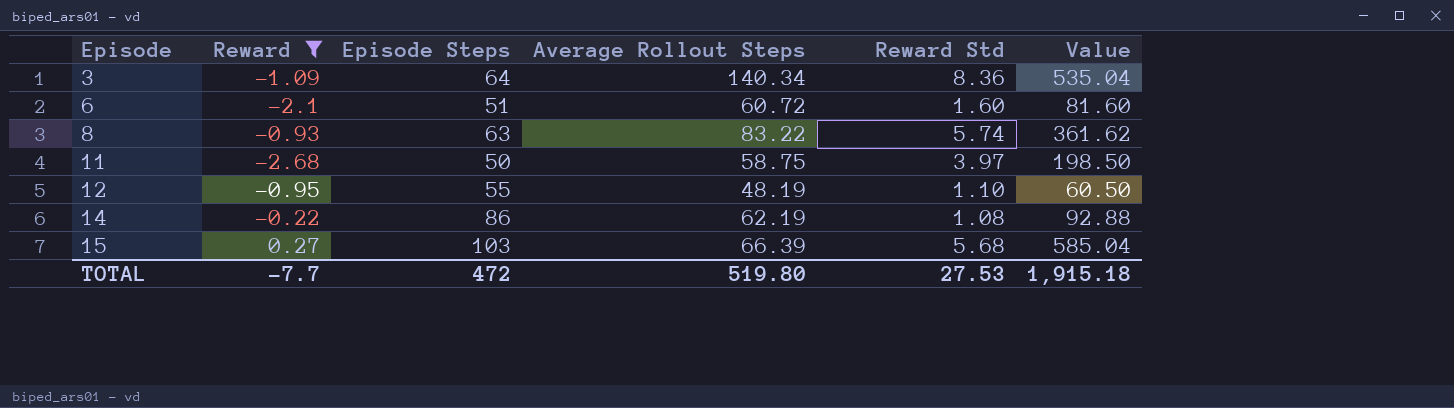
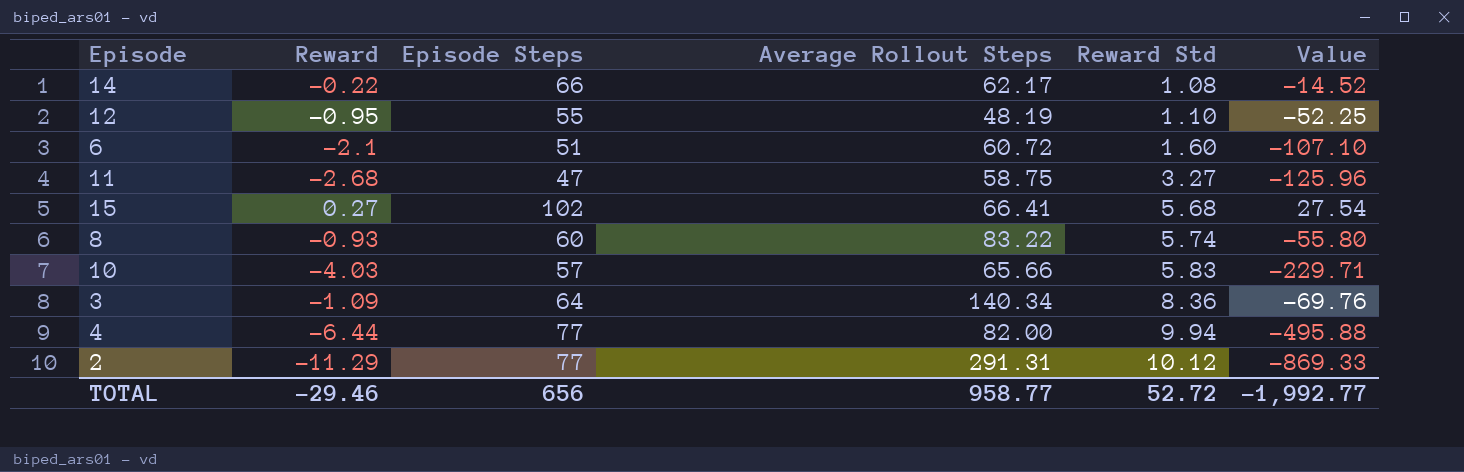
filter: Reward >= -2.68 -> none
row order: Episode ascending -> Reward Std ascending
column Value | formula: [Episode Steps] * [Reward Std] -> [Reward] * [Episode Steps]
14 | Episode Steps: 86 -> 66
14 | Average Rollout Steps: 62.19 -> 62.17
11 | Episode Steps: 50 -> 47
11 | Reward Std: 3.97 -> 3.27
15 | Episode Steps: 103 -> 102
15 | Average Rollout Steps: 66.39 -> 66.41
8 | Episode Steps: 63 -> 60
TOTAL | Reward: -7.7 -> -29.46
TOTAL | Episode Steps: 472 -> 656
TOTAL | Average Rollout Steps: 519.80 -> 958.77
TOTAL | Reward Std: 27.53 -> 52.72
TOTAL | Value: 1,915.18 -> -1,992.77

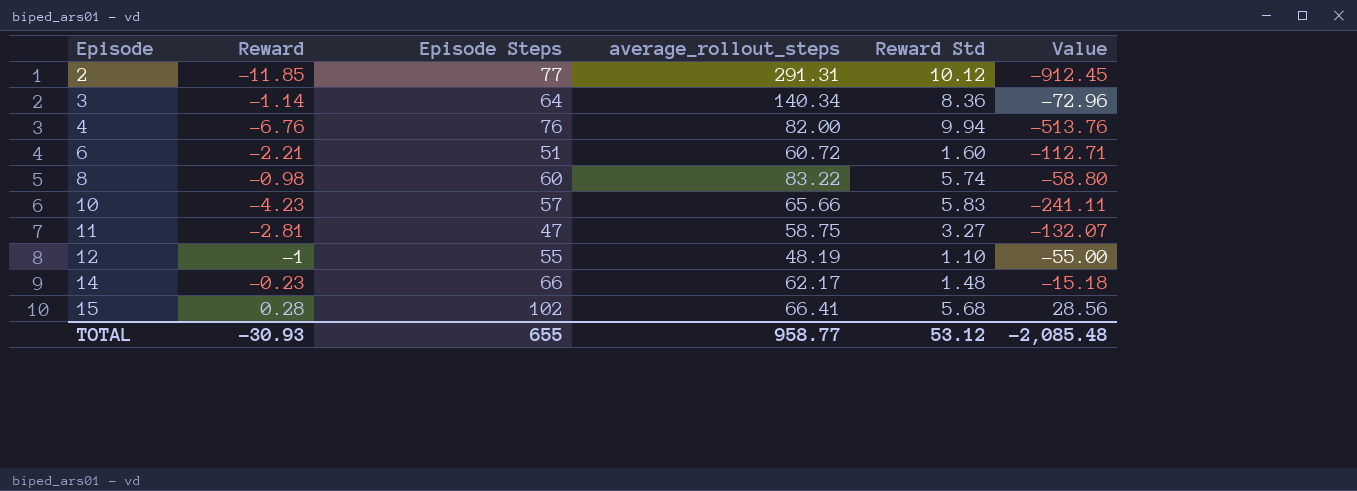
row order: Reward Std ascending -> Episode ascending
column name: Average Rollout Steps -> average_rollout_steps
2 | Reward: -11.29 -> -11.85
2 | Value: -869.33 -> -912.45
3 | Reward: -1.09 -> -1.14
3 | Value: -69.76 -> -72.96
4 | Reward: -6.44 -> -6.76
4 | Episode Steps: 77 -> 76
4 | Value: -495.88 -> -513.76
6 | Reward: -2.1 -> -2.21
6 | Value: -107.10 -> -112.71
8 | Reward: -0.93 -> -0.98
8 | Value: -55.80 -> -58.80
10 | Reward: -4.03 -> -4.23
10 | Value: -229.71 -> -241.11
11 | Reward: -2.68 -> -2.81
11 | Value: -125.96 -> -132.07
12 | Reward: -0.95 -> -1
12 | Value: -52.25 -> -55.00
14 | Reward: -0.22 -> -0.23
14 | Reward Std: 1.08 -> 1.48
14 | Value: -14.52 -> -15.18
15 | Reward: 0.27 -> 0.28
15 | Value: 27.54 -> 28.56
TOTAL | Reward: -29.46 -> -30.93
TOTAL | Episode Steps: 656 -> 655
TOTAL | Reward Std: 52.72 -> 53.12
TOTAL | Value: -1,992.77 -> -2,085.48

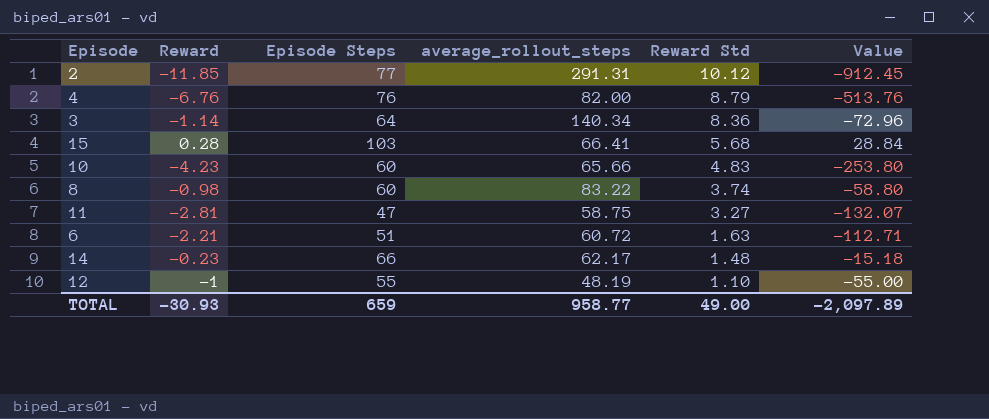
row order: Episode ascending -> Reward Std descending
4 | Reward Std: 9.94 -> 8.79
15 | Episode Steps: 102 -> 103
15 | Value: 28.56 -> 28.84
10 | Episode Steps: 57 -> 60
10 | Reward Std: 5.83 -> 4.83
10 | Value: -241.11 -> -253.80
8 | Reward Std: 5.74 -> 3.74
6 | Reward Std: 1.60 -> 1.63
TOTAL | Episode Steps: 655 -> 659
TOTAL | Reward Std: 53.12 -> 49.00
TOTAL | Value: -2,085.48 -> -2,097.89

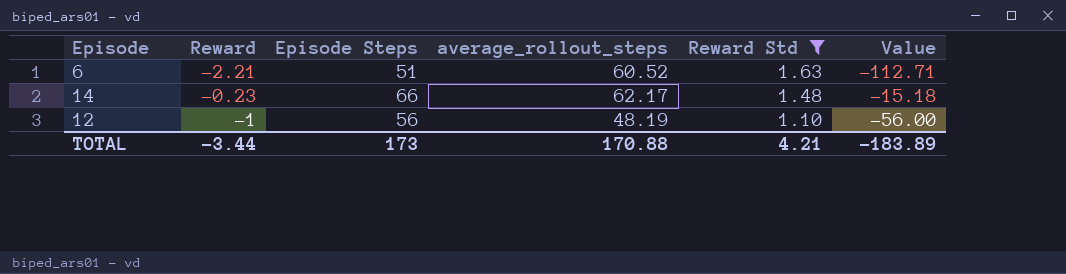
filter: none -> Reward Std <= 1.63
6 | average_rollout_steps: 60.72 -> 60.52
12 | Episode Steps: 55 -> 56
12 | Value: -55.00 -> -56.00
TOTAL | Reward: -30.93 -> -3.44
TOTAL | Episode Steps: 659 -> 173
TOTAL | average_rollout_steps: 958.77 -> 170.88
TOTAL | Reward Std: 49.00 -> 4.21
TOTAL | Value: -2,097.89 -> -183.89

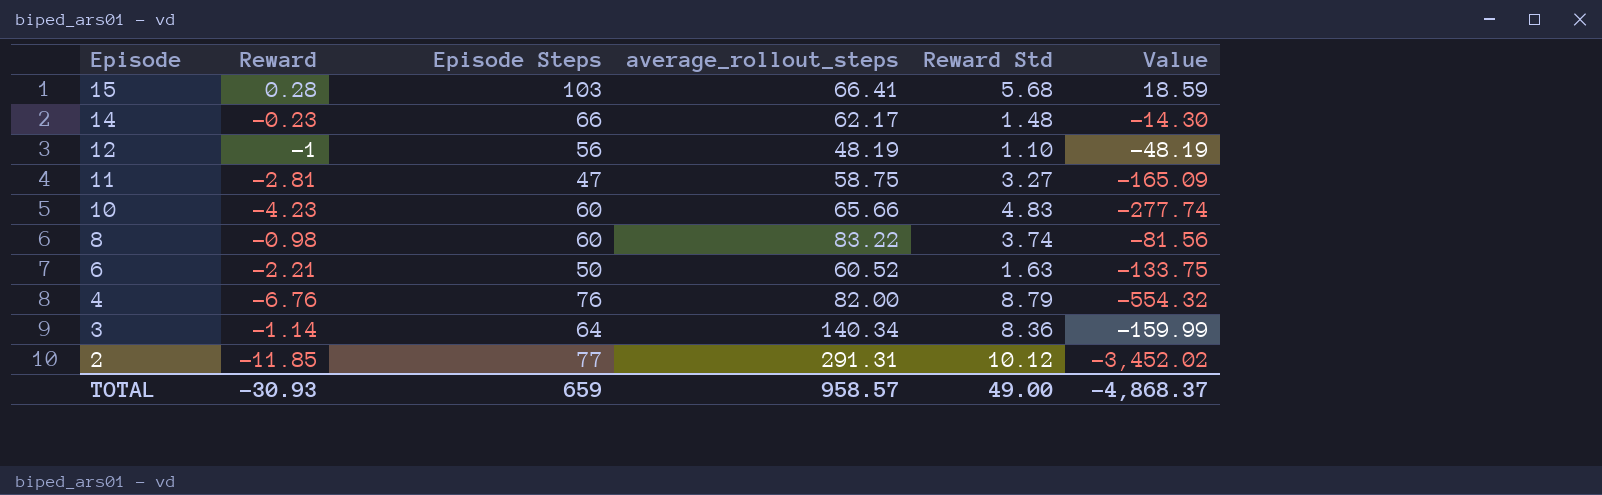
filter: Reward Std <= 1.63 -> none
row order: Reward Std descending -> Episode descending
column Value | formula: [Reward] * [Episode Steps] -> [Reward] * [average_rollout_steps]
6 | Episode Steps: 51 -> 50
TOTAL | Reward: -3.44 -> -30.93
TOTAL | Episode Steps: 173 -> 659
TOTAL | average_rollout_steps: 170.88 -> 958.57
TOTAL | Reward Std: 4.21 -> 49.00
TOTAL | Value: -183.89 -> -4,868.37

